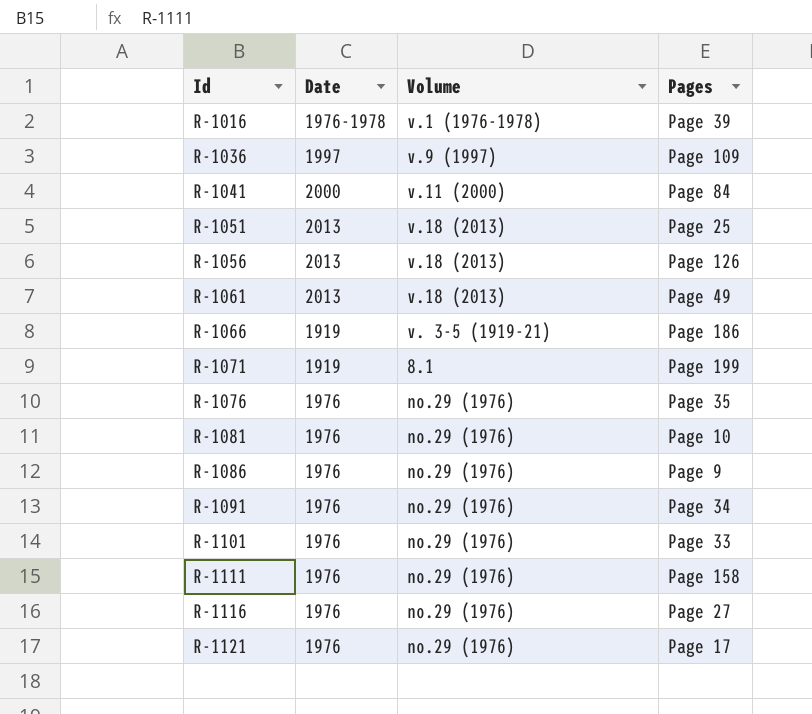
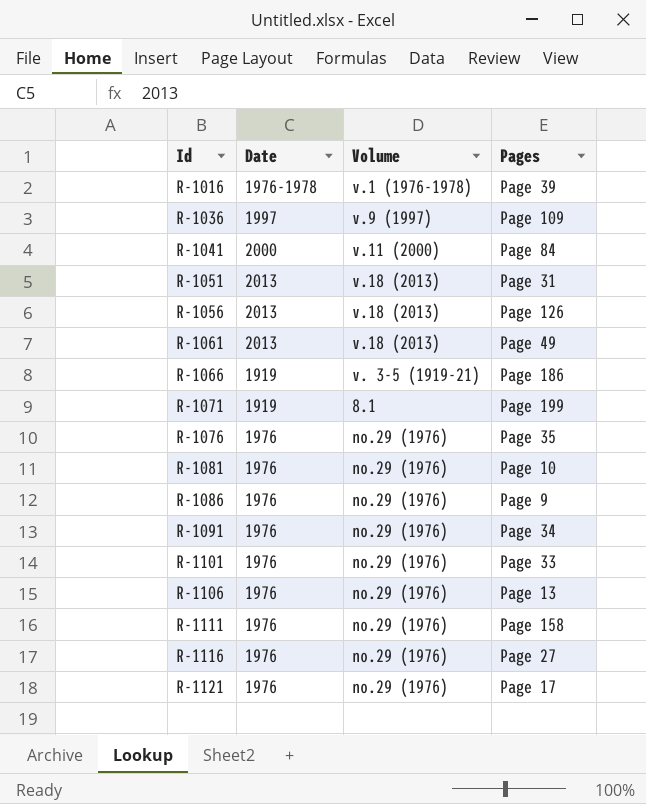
R-1051 | Pages: Page 25 -> Page 31
row R-1106: none -> 1976 | no.29 (1976) | Page 13

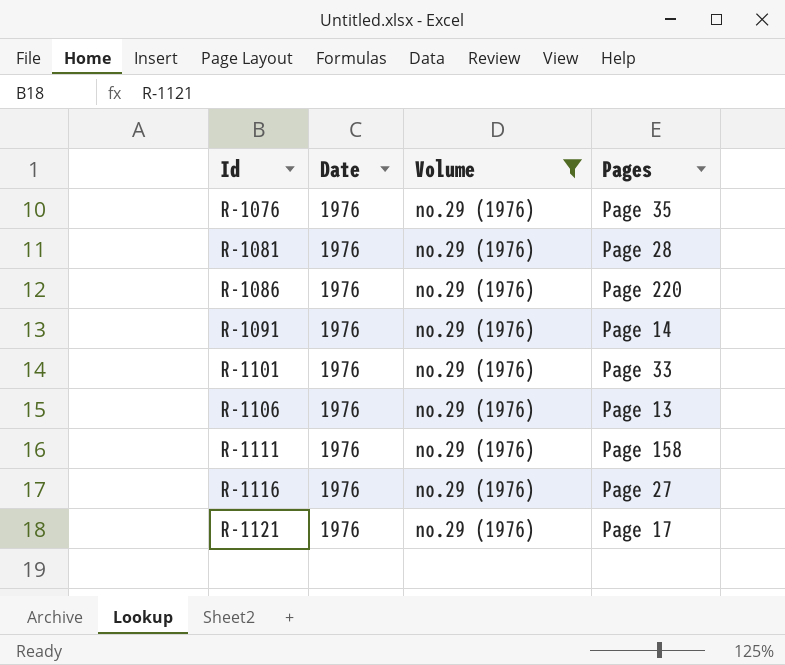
filter: none -> Volume = no.29 (1976)
R-1081 | Pages: Page 10 -> Page 28
R-1086 | Pages: Page 9 -> Page 220
R-1091 | Pages: Page 34 -> Page 14

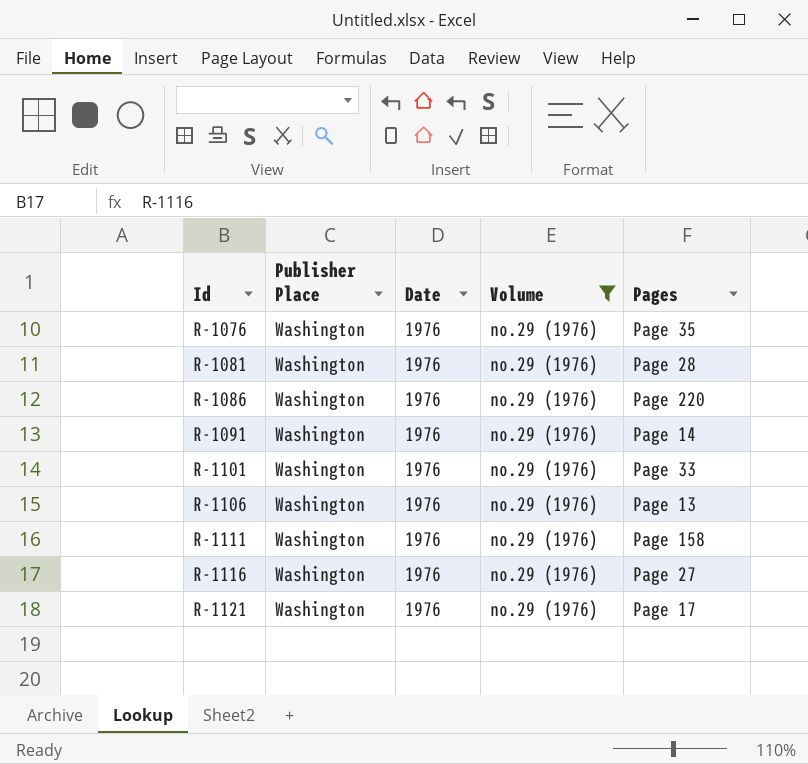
column Publisher Place | position: none -> 2

